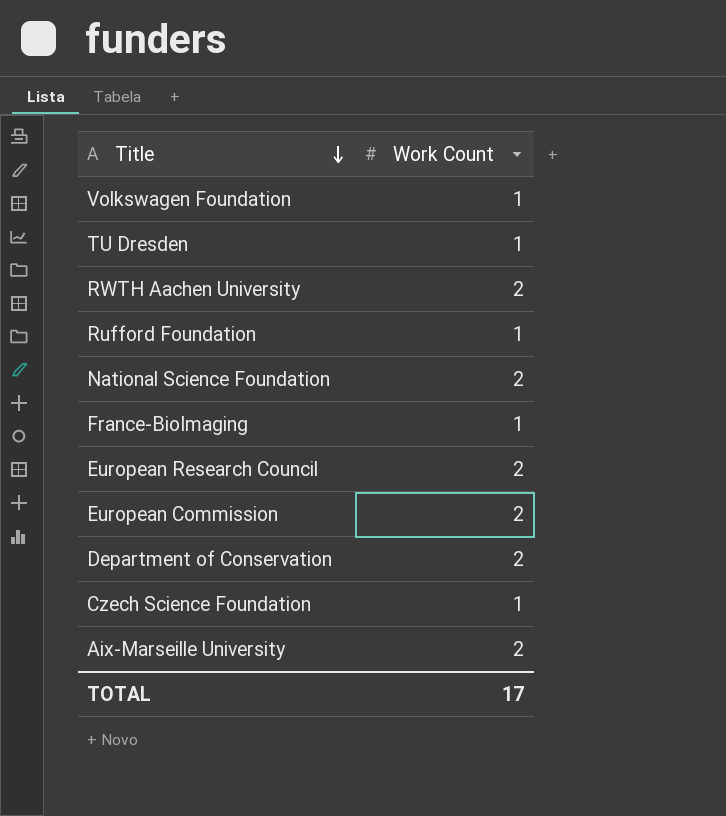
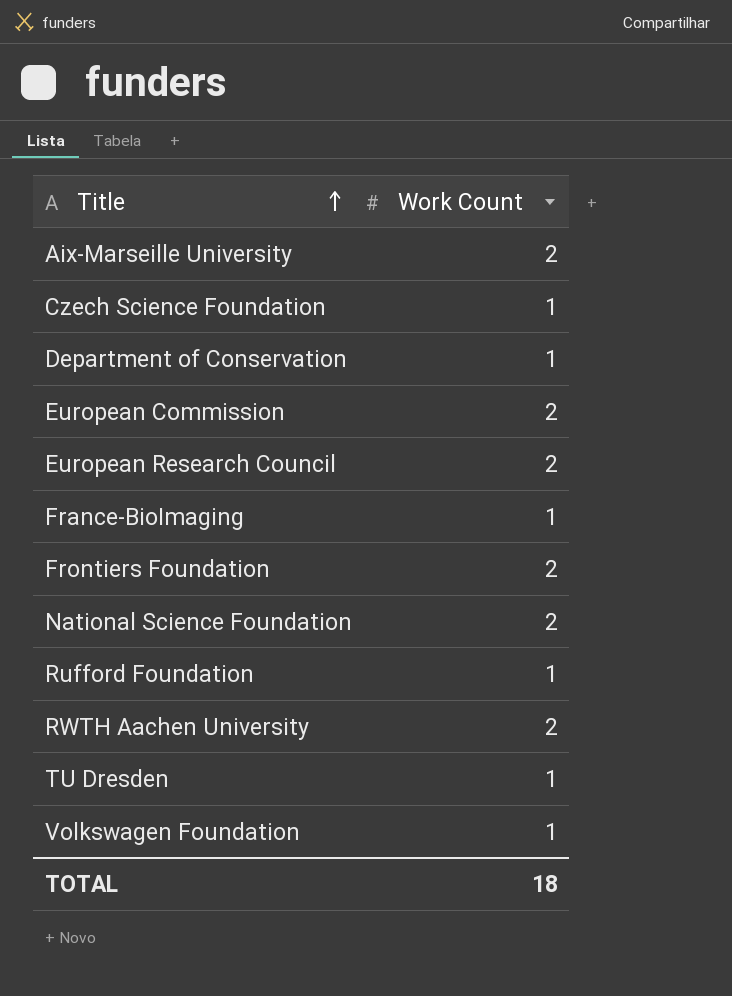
row order: Title descending -> Title ascending
Department of Conservation | Work Count: 2 -> 1
row Frontiers Foundation: none -> 2
TOTAL | Work Count: 17 -> 18

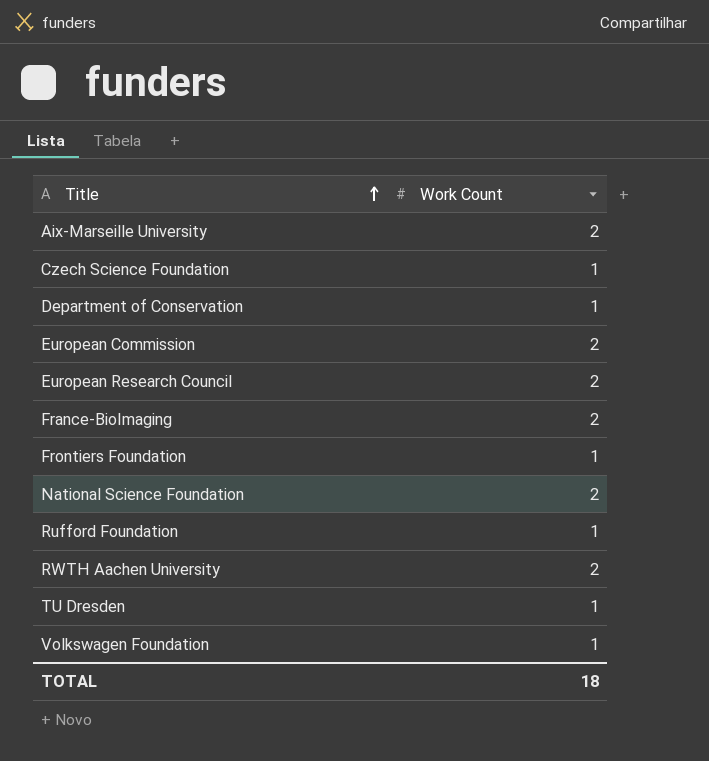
France-BioImaging | Work Count: 1 -> 2
Frontiers Foundation | Work Count: 2 -> 1

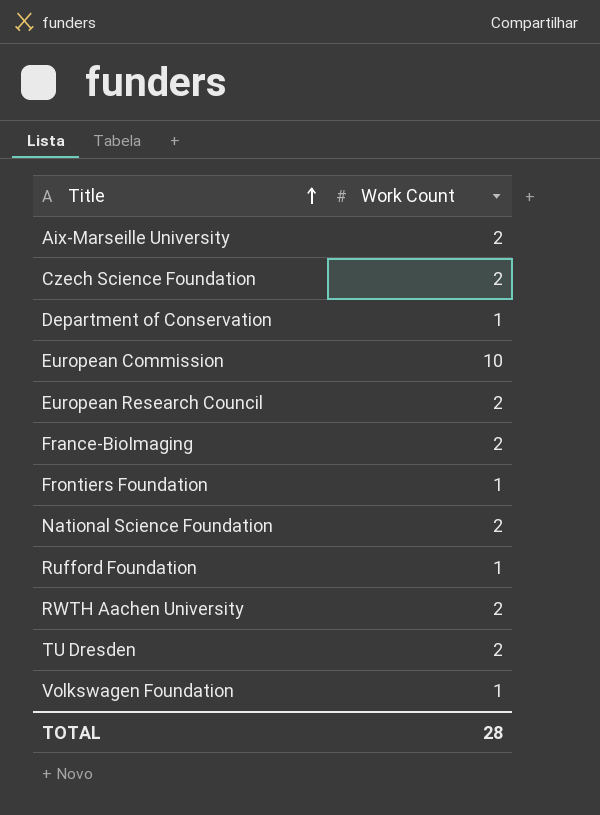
Czech Science Foundation | Work Count: 1 -> 2
European Commission | Work Count: 2 -> 10
TU Dresden | Work Count: 1 -> 2
TOTAL | Work Count: 18 -> 28

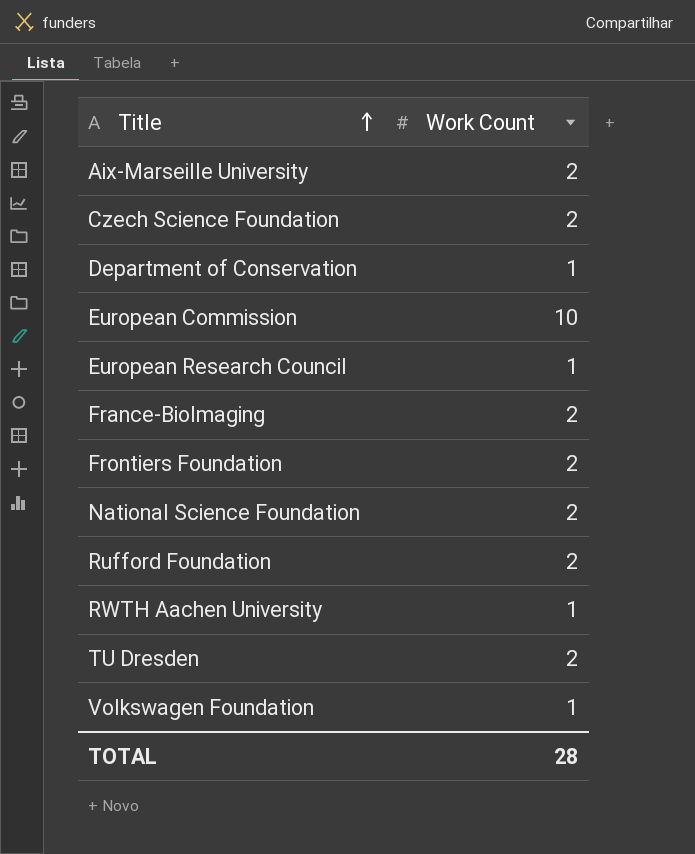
European Research Council | Work Count: 2 -> 1
Frontiers Foundation | Work Count: 1 -> 2
Rufford Foundation | Work Count: 1 -> 2
RWTH Aachen University | Work Count: 2 -> 1

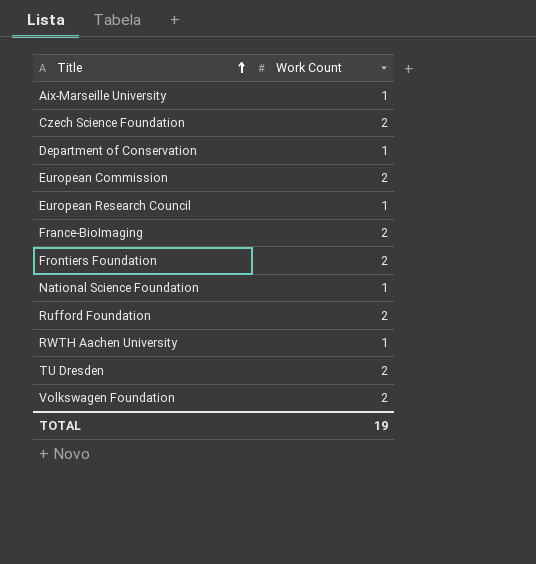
Aix-Marseille University | Work Count: 2 -> 1
European Commission | Work Count: 10 -> 2
National Science Foundation | Work Count: 2 -> 1
Volkswagen Foundation | Work Count: 1 -> 2
TOTAL | Work Count: 28 -> 19

